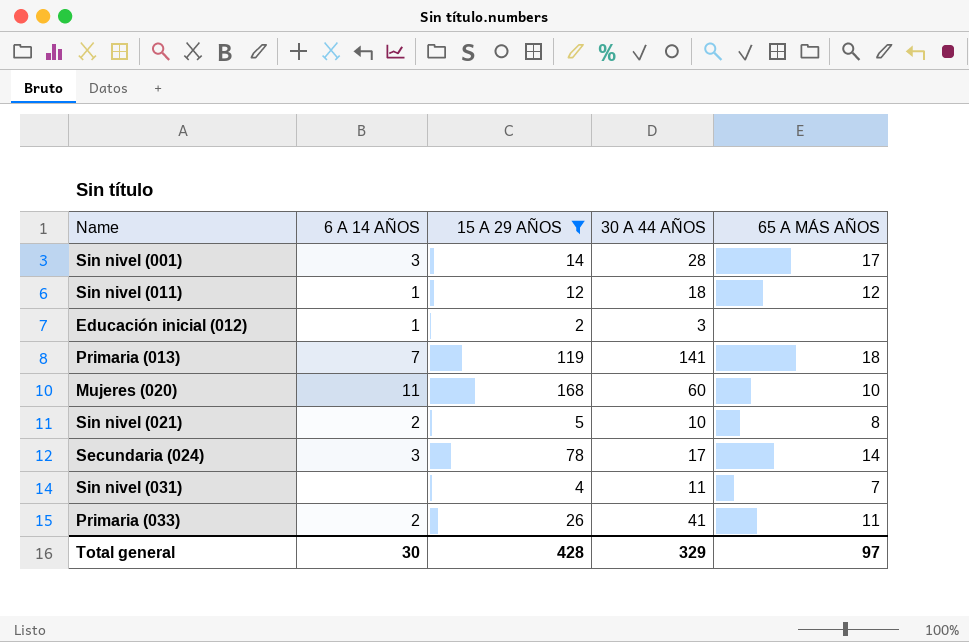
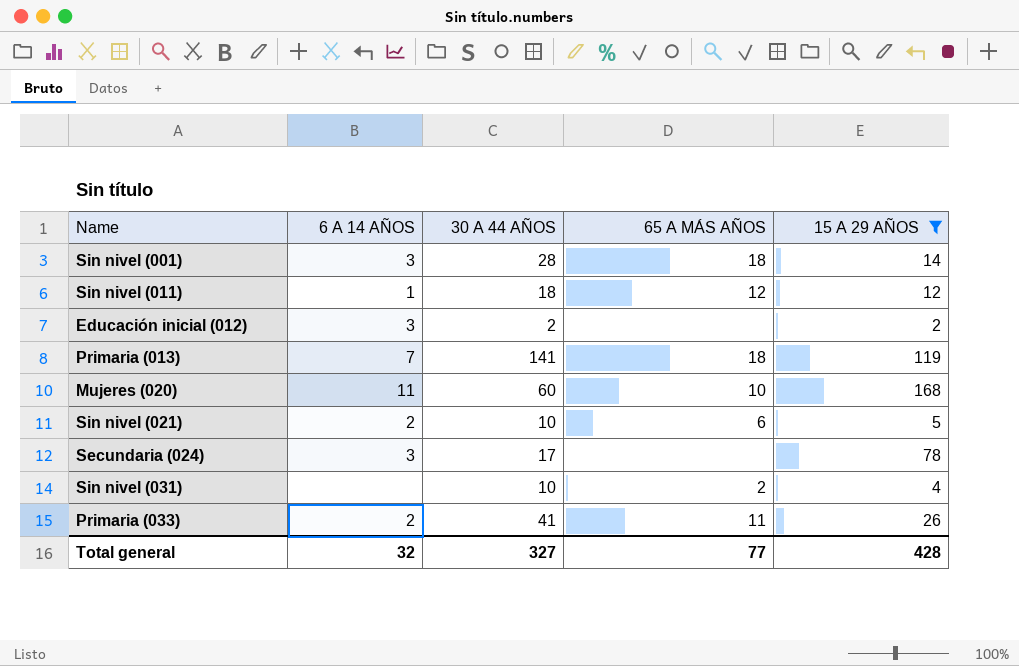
column 15 A 29 AÑOS | position: 3 -> 5
Sin nivel (001) | 65 A MÁS AÑOS: 17 -> 18
Educación inicial (012) | 6 A 14 AÑOS: 1 -> 3
Educación inicial (012) | 30 A 44 AÑOS: 3 -> 2
Sin nivel (021) | 65 A MÁS AÑOS: 8 -> 6
Secundaria (024) | 65 A MÁS AÑOS: 14 -> none
Sin nivel (031) | 30 A 44 AÑOS: 11 -> 10
Sin nivel (031) | 65 A MÁS AÑOS: 7 -> 2
Total general | 6 A 14 AÑOS: 30 -> 32
Total general | 30 A 44 AÑOS: 329 -> 327
Total general | 65 A MÁS AÑOS: 97 -> 77

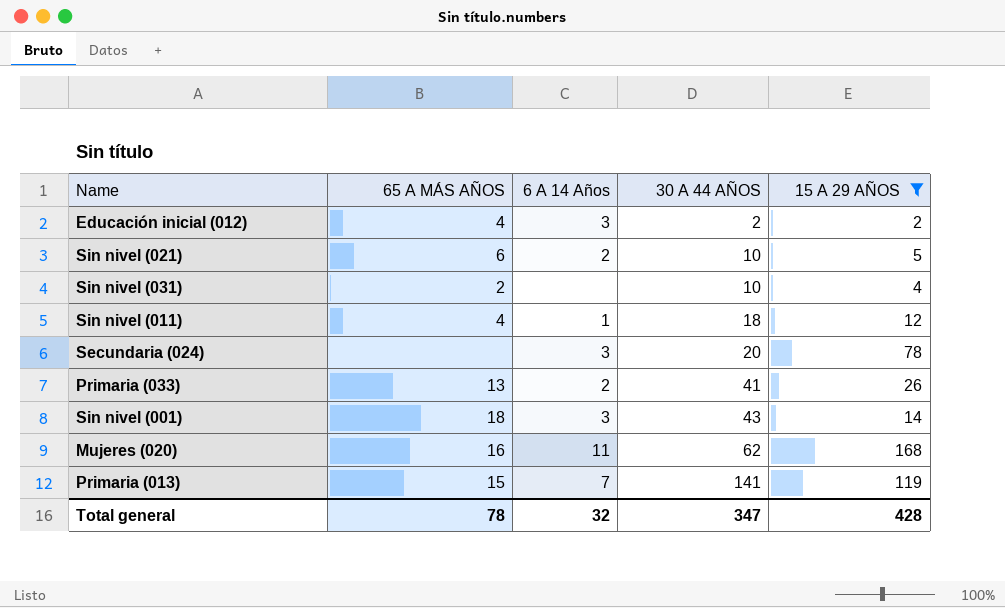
row order: none -> 30 A 44 AÑOS ascending
column 65 A MÁS AÑOS | position: 4 -> 2
column name: 6 A 14 AÑOS -> 6 A 14 Años
Educación inicial (012) | 65 A MÁS AÑOS: none -> 4
Sin nivel (011) | 65 A MÁS AÑOS: 12 -> 4
Secundaria (024) | 30 A 44 AÑOS: 17 -> 20
Primaria (033) | 65 A MÁS AÑOS: 11 -> 13
Sin nivel (001) | 30 A 44 AÑOS: 28 -> 43
Mujeres (020) | 65 A MÁS AÑOS: 10 -> 16
Mujeres (020) | 30 A 44 AÑOS: 60 -> 62
Primaria (013) | 65 A MÁS AÑOS: 18 -> 15
Total general | 65 A MÁS AÑOS: 77 -> 78
Total general | 30 A 44 AÑOS: 327 -> 347

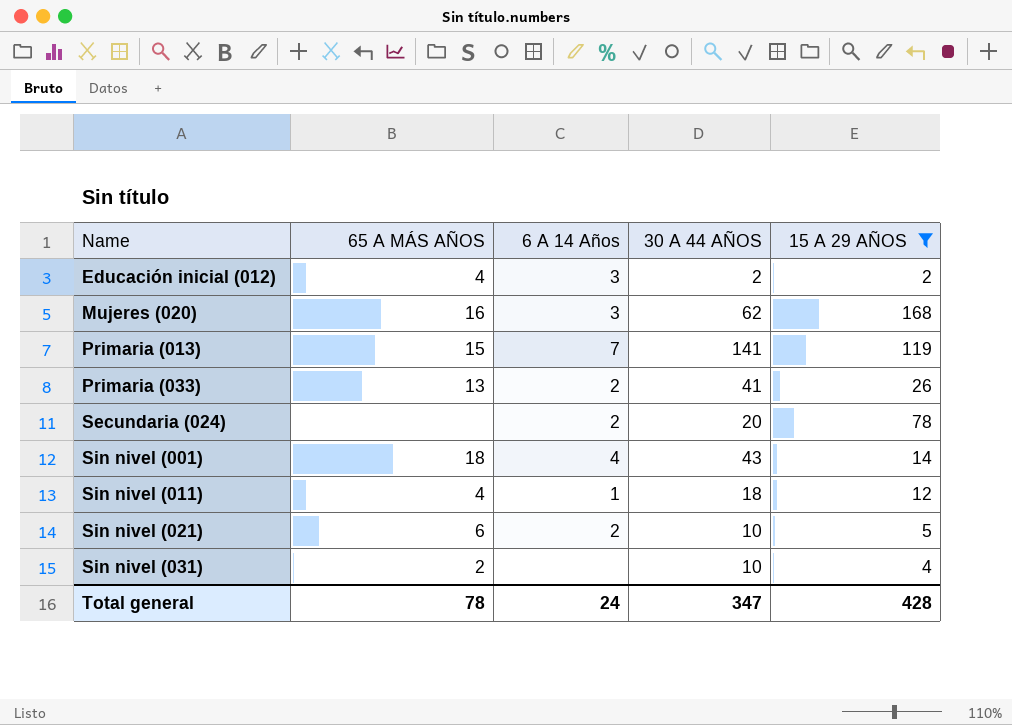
row order: 30 A 44 AÑOS ascending -> Name ascending
Mujeres (020) | 6 A 14 Años: 11 -> 3
Secundaria (024) | 6 A 14 Años: 3 -> 2
Sin nivel (001) | 6 A 14 Años: 3 -> 4
Total general | 6 A 14 Años: 32 -> 24

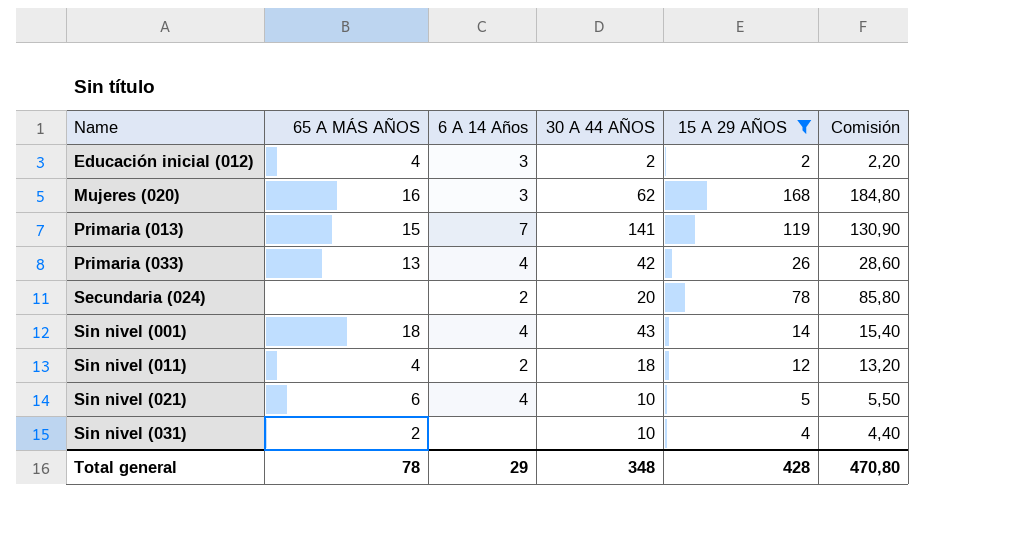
column Comisión | formula: none -> [15 A 29 AÑOS] * 1,1
Primaria (033) | 6 A 14 Años: 2 -> 4
Primaria (033) | 30 A 44 AÑOS: 41 -> 42
Sin nivel (011) | 6 A 14 Años: 1 -> 2
Sin nivel (021) | 6 A 14 Años: 2 -> 4
Total general | 6 A 14 Años: 24 -> 29
Total general | 30 A 44 AÑOS: 347 -> 348

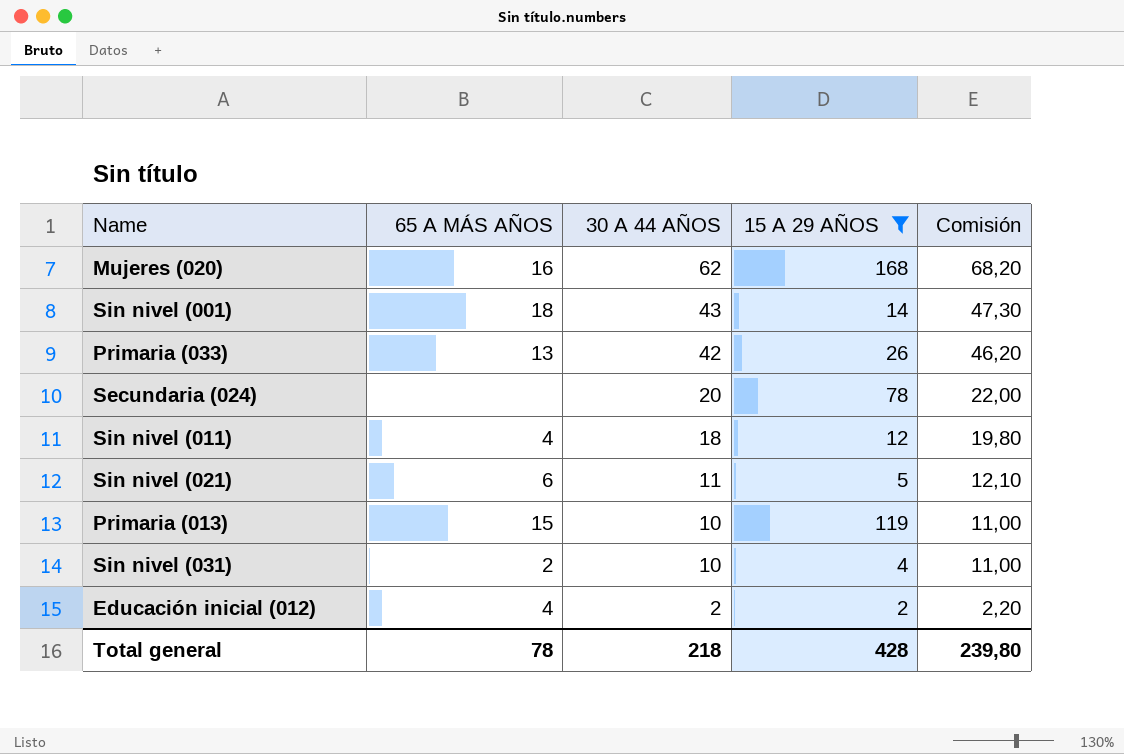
row order: Name ascending -> 30 A 44 AÑOS descending
column 6 A 14 Años | position: 3 -> none
column Comisión | formula: [15 A 29 AÑOS] * 1,1 -> [30 A 44 AÑOS] * 1,1
Sin nivel (021) | 30 A 44 AÑOS: 10 -> 11
Primaria (013) | 30 A 44 AÑOS: 141 -> 10
Total general | 30 A 44 AÑOS: 348 -> 218
Total general | Comisión: 470,80 -> 239,80

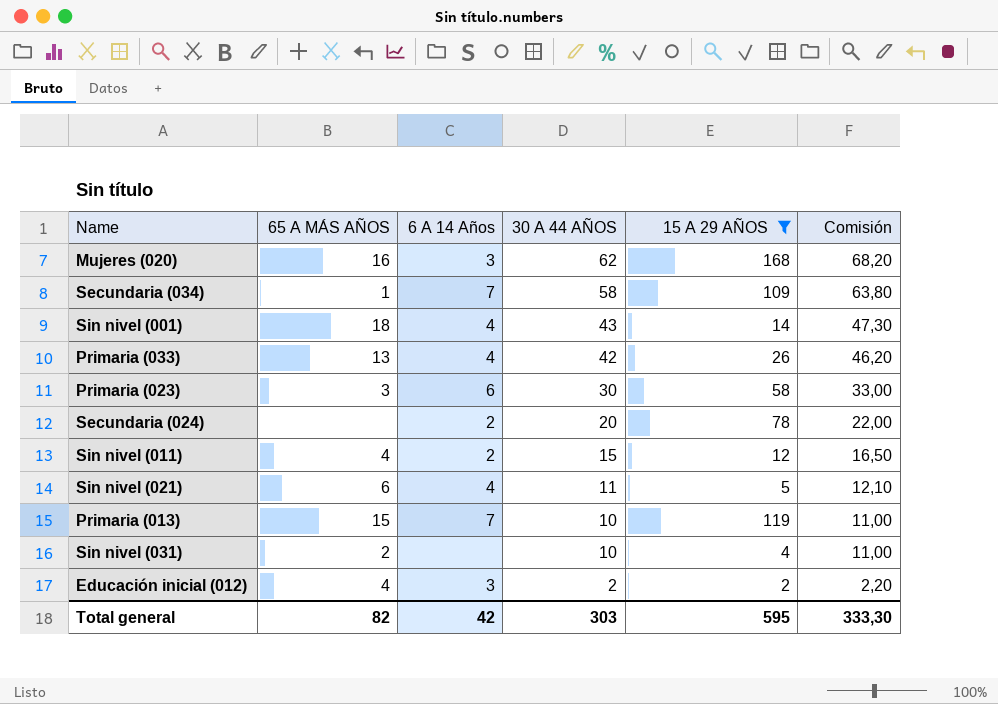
column 6 A 14 Años | position: none -> 3
row Secundaria (034): none -> 1 | 7 | 58 | 109 | 63,80
row Primaria (023): none -> 3 | 6 | 30 | 58 | 33,00
Sin nivel (011) | 30 A 44 AÑOS: 18 -> 15
Sin nivel (011) | Comisión: 19,80 -> 16,50
Total general | 65 A MÁS AÑOS: 78 -> 82
Total general | 30 A 44 AÑOS: 218 -> 303
Total general | 15 A 29 AÑOS: 428 -> 595
Total general | Comisión: 239,80 -> 333,30

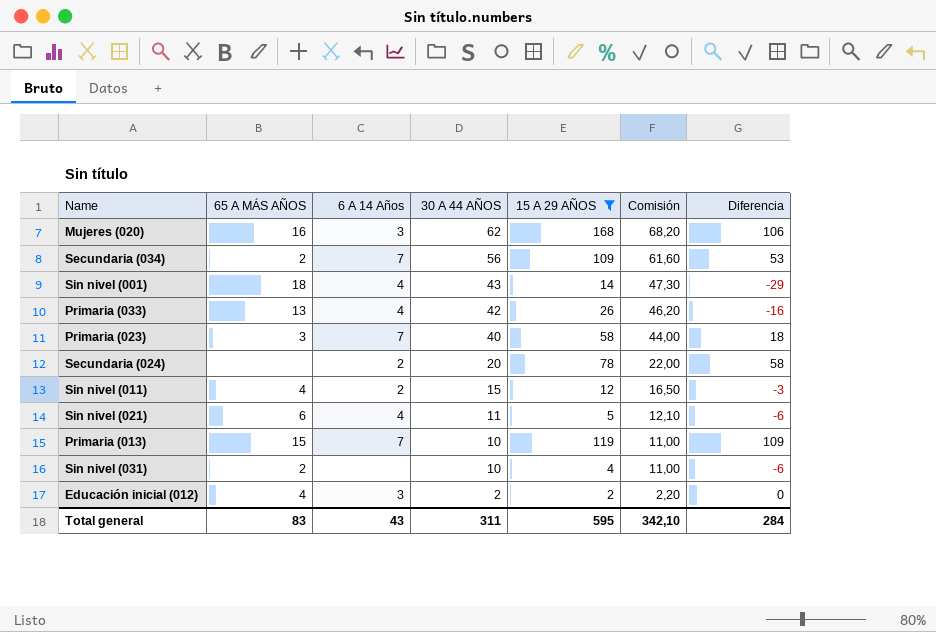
column Diferencia | formula: none -> [15 A 29 AÑOS] - [30 A 44 AÑOS]
Secundaria (034) | 65 A MÁS AÑOS: 1 -> 2
Secundaria (034) | 30 A 44 AÑOS: 58 -> 56
Secundaria (034) | Comisión: 63,80 -> 61,60
Primaria (023) | 6 A 14 Años: 6 -> 7
Primaria (023) | 30 A 44 AÑOS: 30 -> 40
Primaria (023) | Comisión: 33,00 -> 44,00
Total general | 65 A MÁS AÑOS: 82 -> 83
Total general | 6 A 14 Años: 42 -> 43
Total general | 30 A 44 AÑOS: 303 -> 311
Total general | Comisión: 333,30 -> 342,10

